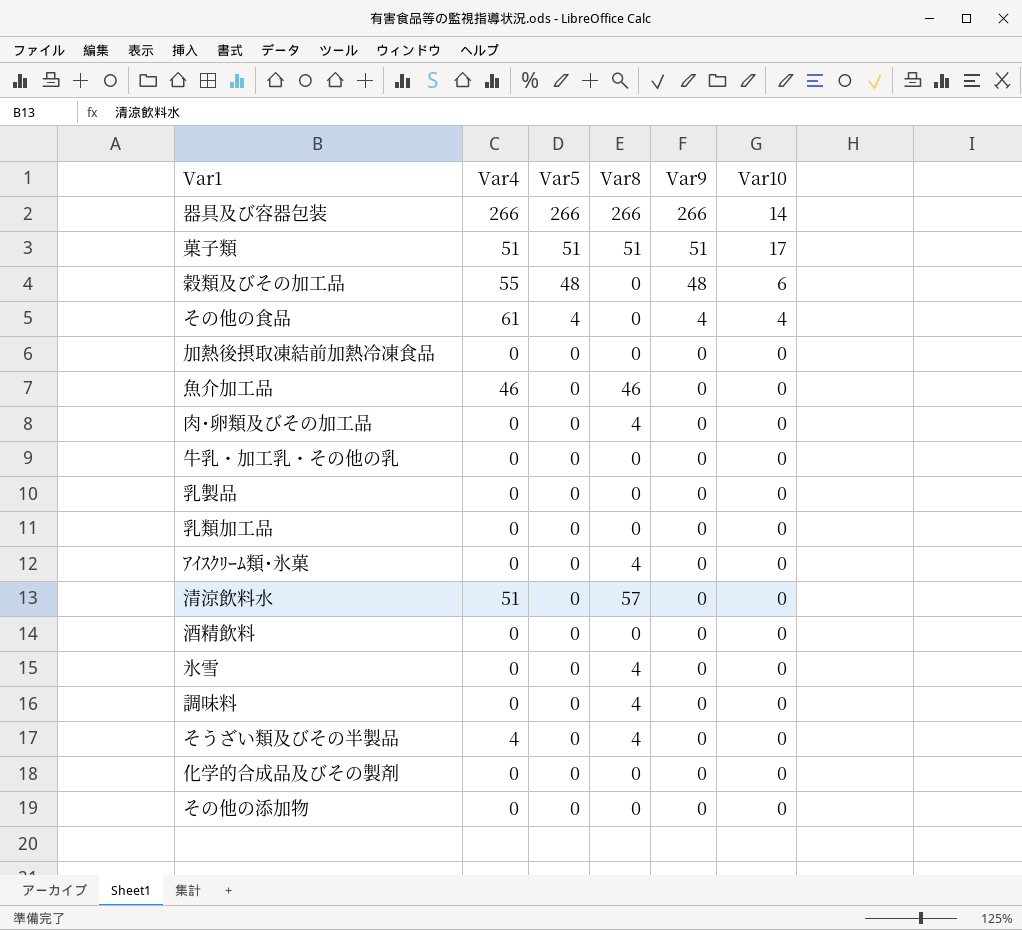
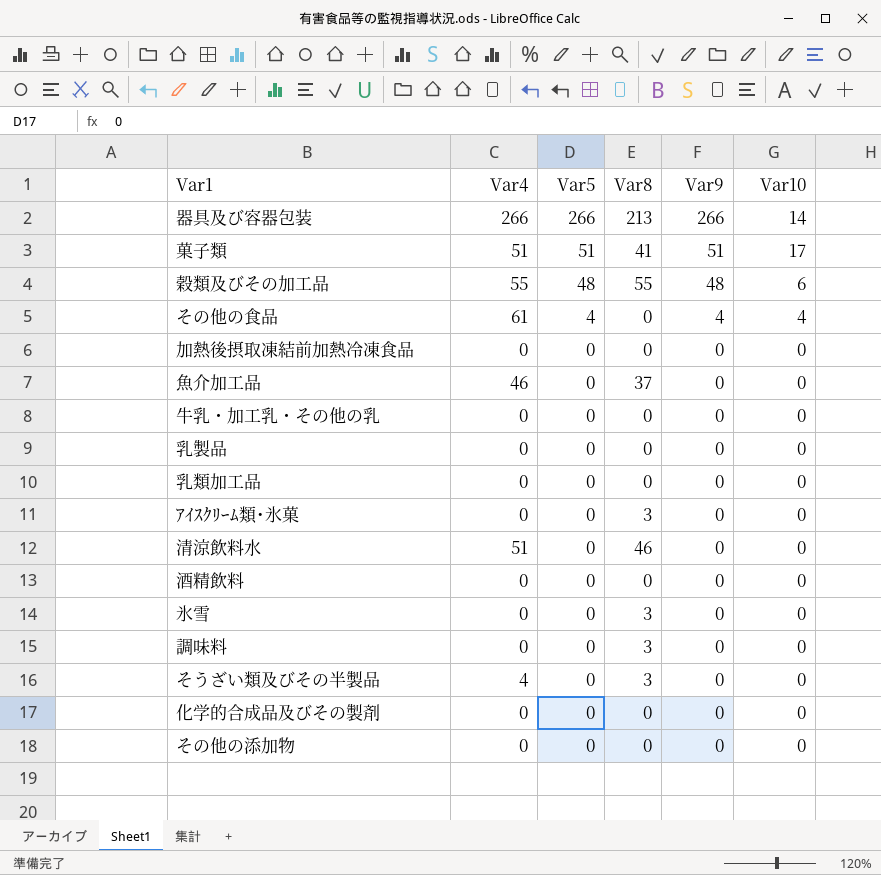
row 肉･卵類及びその加工品: 0 | 0 | 4 | 0 | 0 -> none
器具及び容器包装 | Var8: 266 -> 213
菓子類 | Var8: 51 -> 41
穀類及びその加工品 | Var8: 0 -> 55
魚介加工品 | Var8: 46 -> 37
ｱｲｽｸﾘｰﾑ類･氷菓 | Var8: 4 -> 3
清涼飲料水 | Var8: 57 -> 46
氷雪 | Var8: 4 -> 3
調味料 | Var8: 4 -> 3
そうざい類及びその半製品 | Var8: 4 -> 3

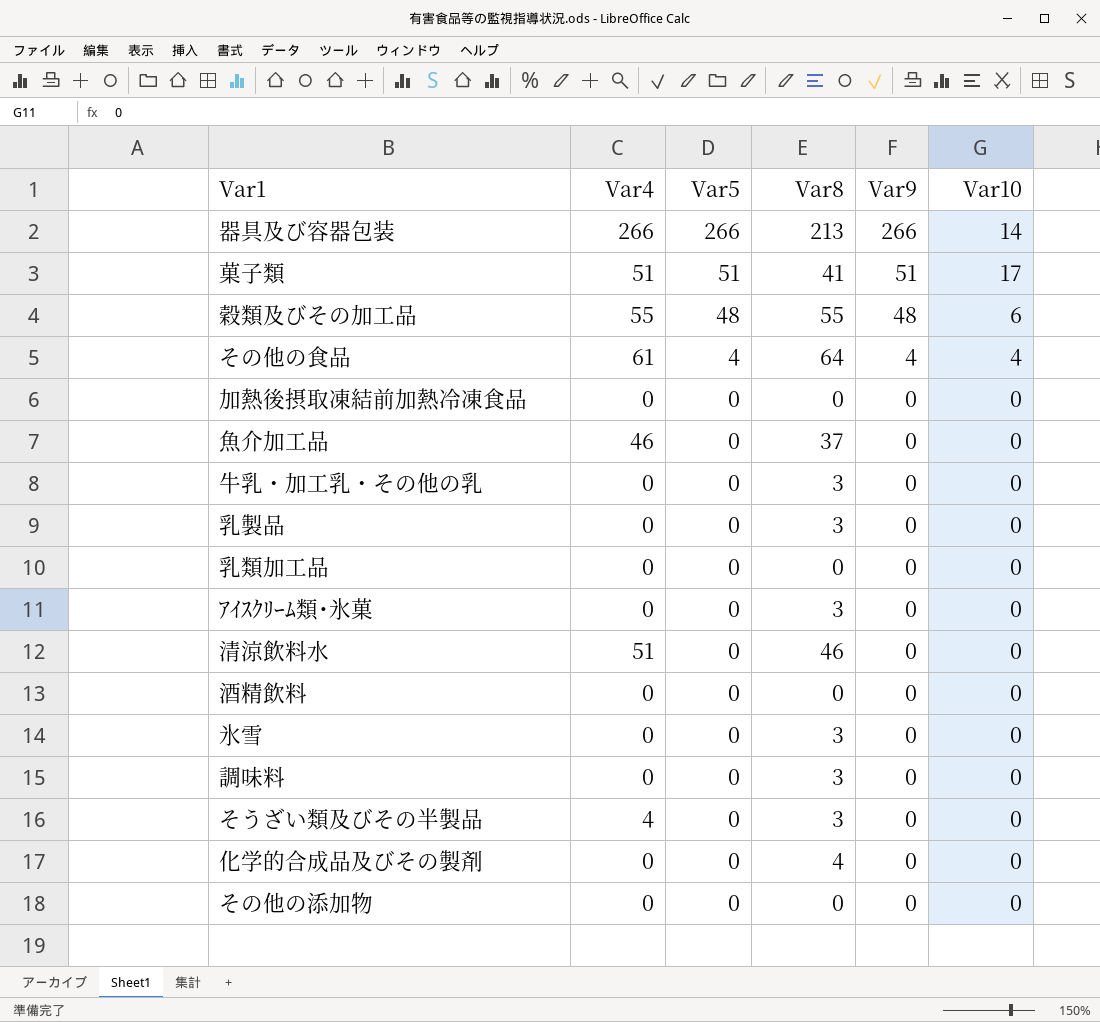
その他の食品 | Var8: 0 -> 64
牛乳・加工乳・その他の乳 | Var8: 0 -> 3
乳製品 | Var8: 0 -> 3
化学的合成品及びその製剤 | Var8: 0 -> 4

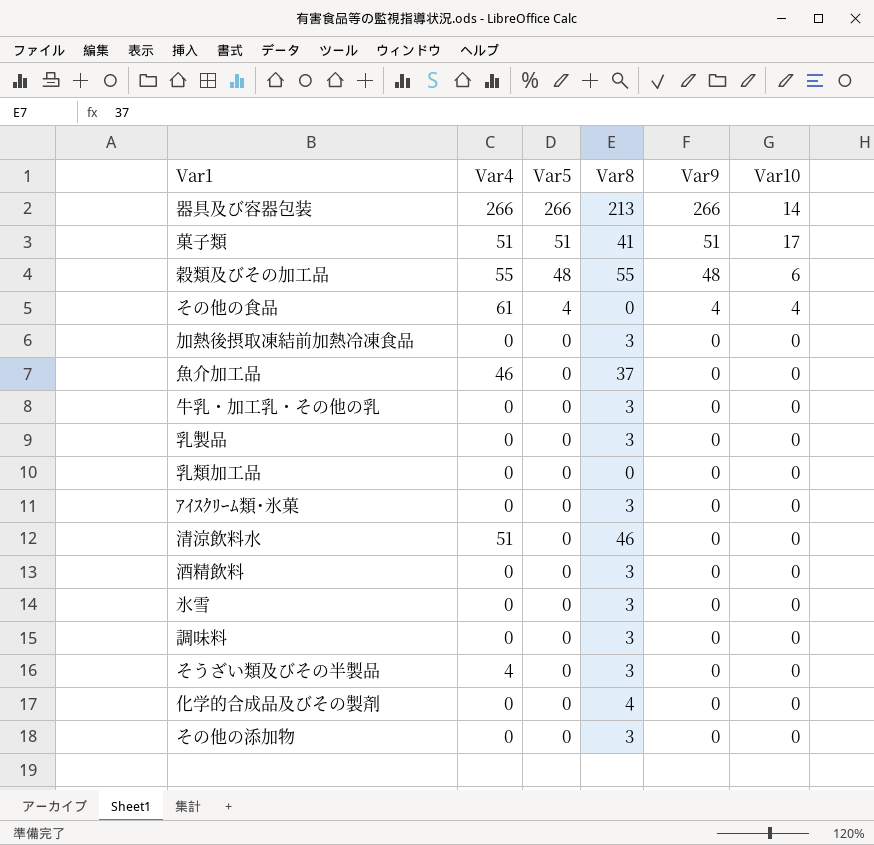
その他の食品 | Var8: 64 -> 0
加熱後摂取凍結前加熱冷凍食品 | Var8: 0 -> 3
酒精飲料 | Var8: 0 -> 3
その他の添加物 | Var8: 0 -> 3

